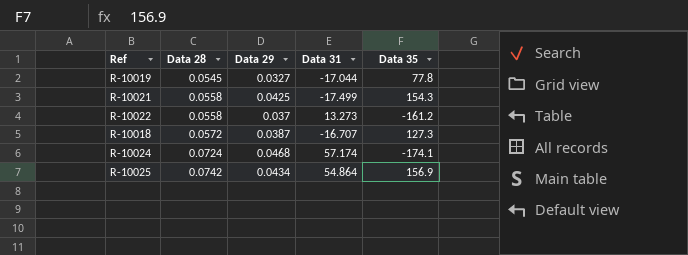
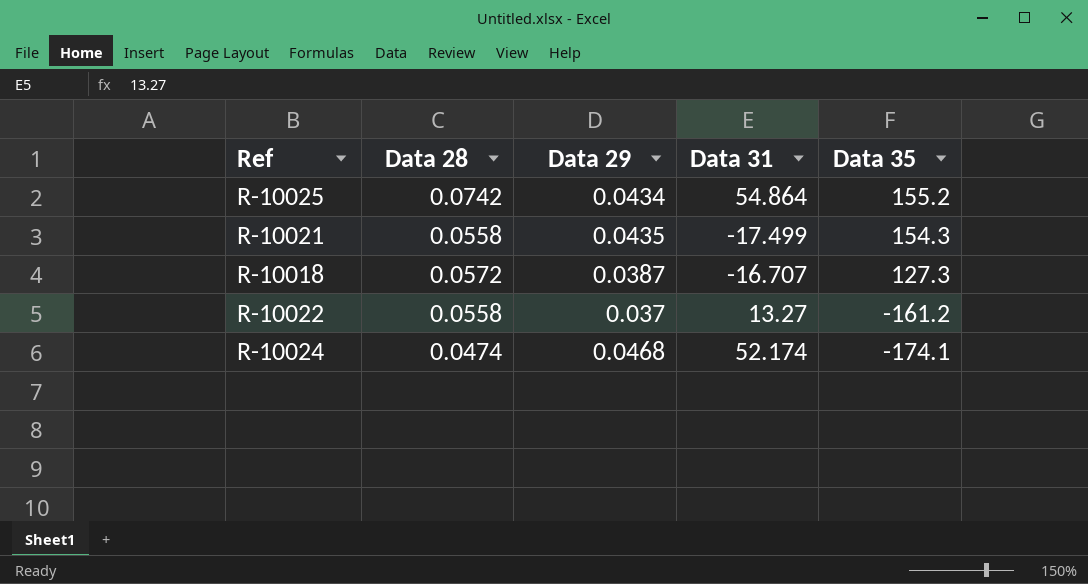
row order: Data 28 ascending -> Data 35 descending
row R-10019: 0.0545 | 0.0327 | -17.044 | 77.8 -> none
R-10025 | Data 35: 156.9 -> 155.2
R-10021 | Data 29: 0.0425 -> 0.0435
R-10022 | Data 31: 13.273 -> 13.27
R-10024 | Data 28: 0.0724 -> 0.0474
R-10024 | Data 31: 57.174 -> 52.174

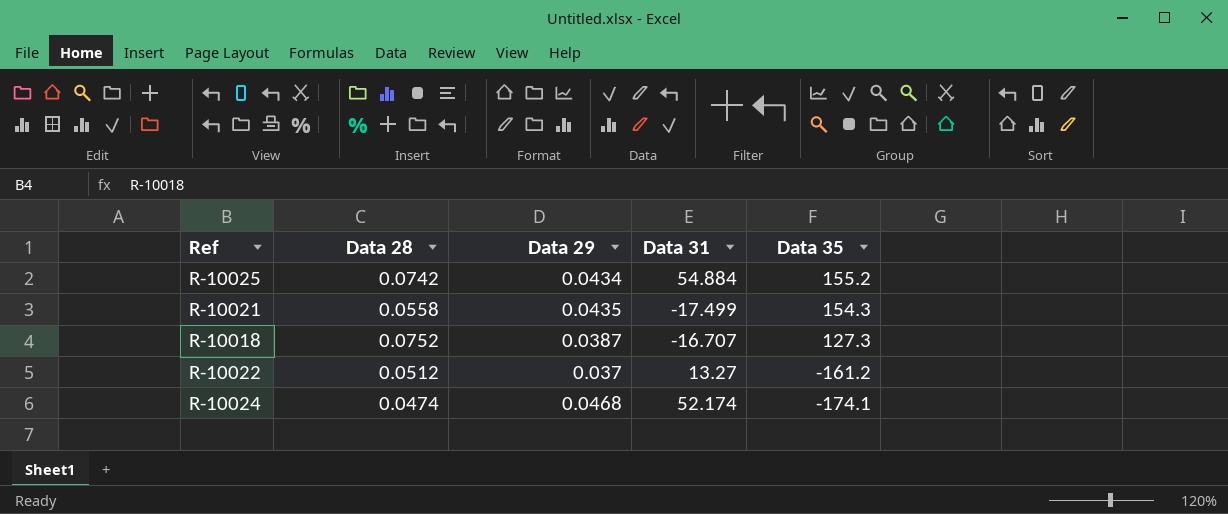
R-10025 | Data 31: 54.864 -> 54.884
R-10018 | Data 28: 0.0572 -> 0.0752
R-10022 | Data 28: 0.0558 -> 0.0512

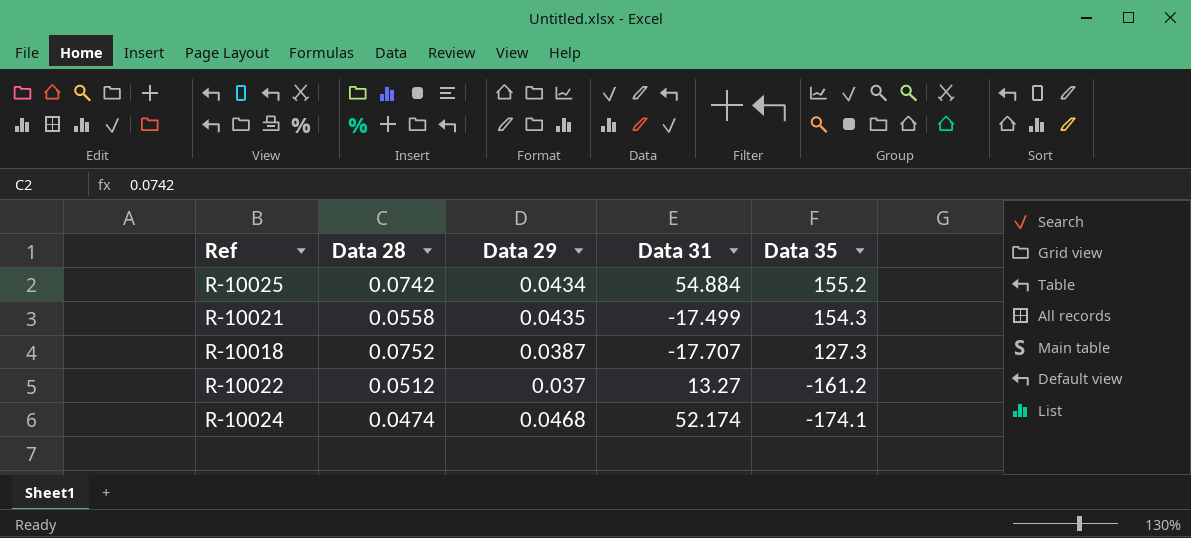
R-10018 | Data 31: -16.707 -> -17.707

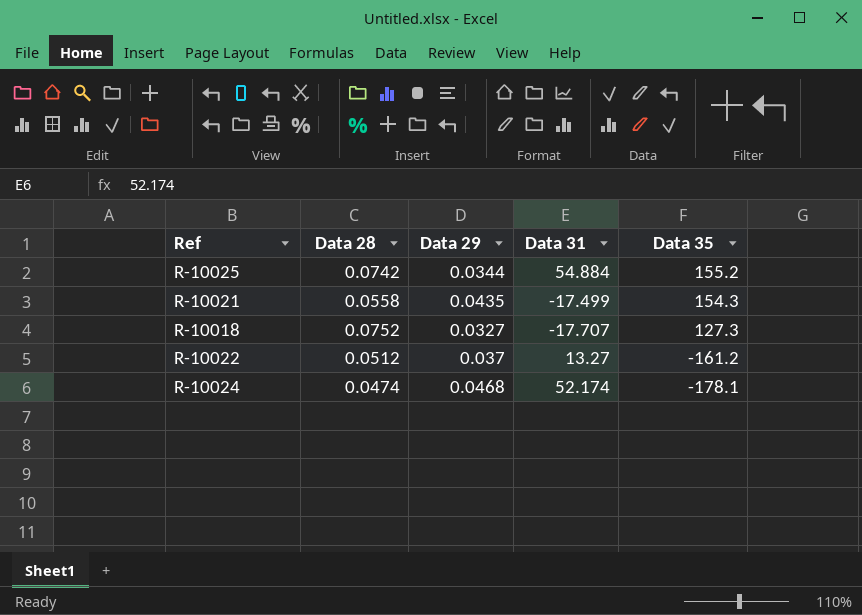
R-10025 | Data 29: 0.0434 -> 0.0344
R-10018 | Data 29: 0.0387 -> 0.0327
R-10024 | Data 35: -174.1 -> -178.1

